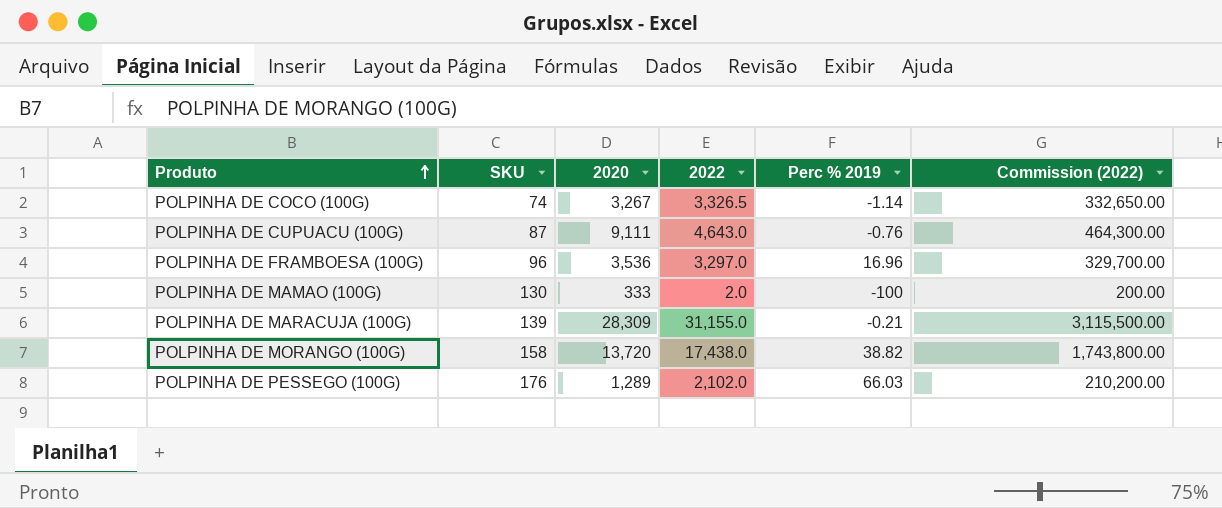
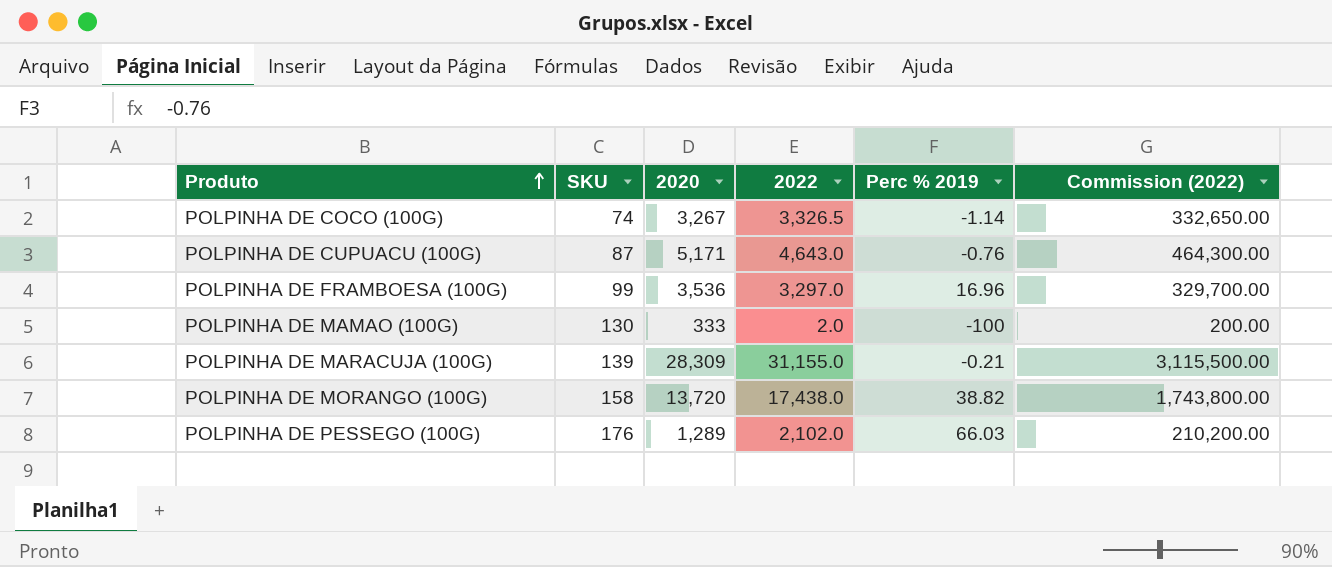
POLPINHA DE CUPUACU (100G) | 2020: 9,111 -> 5,171
POLPINHA DE FRAMBOESA (100G) | SKU: 96 -> 99

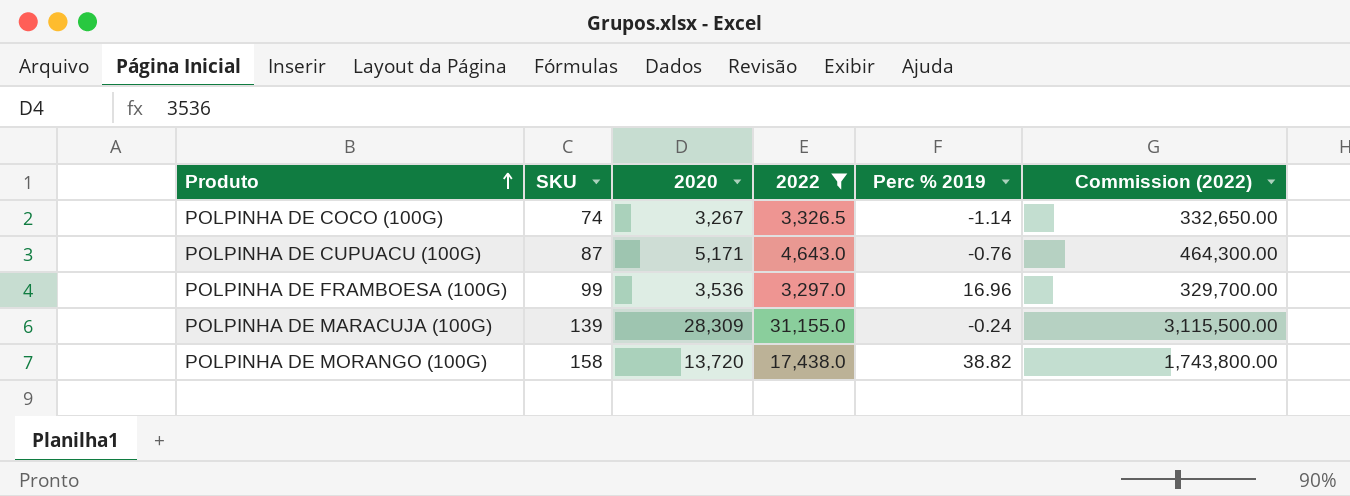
filter: none -> 2022 >= 3,297.0
POLPINHA DE MARACUJA (100G) | Perc % 2019: -0.21 -> -0.24

